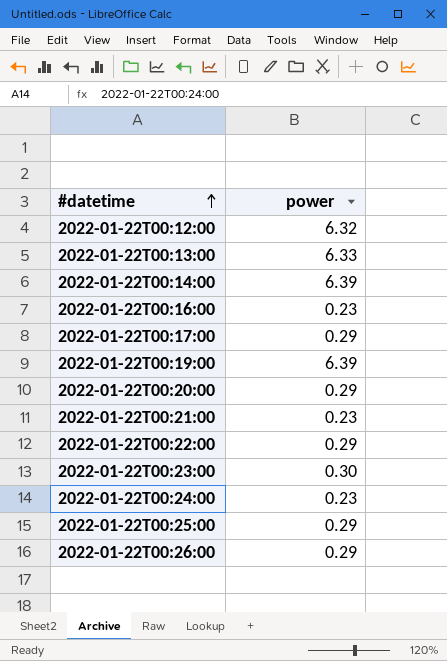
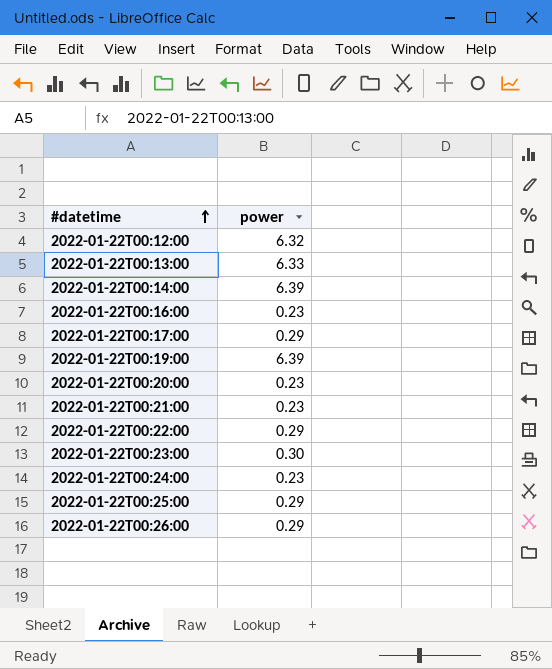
2022-01-22T00:20:00 | power: 0.29 -> 0.23

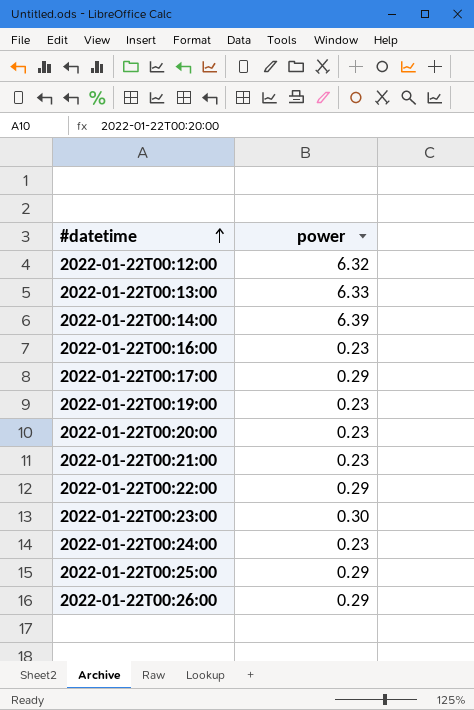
2022-01-22T00:19:00 | power: 6.39 -> 0.23

